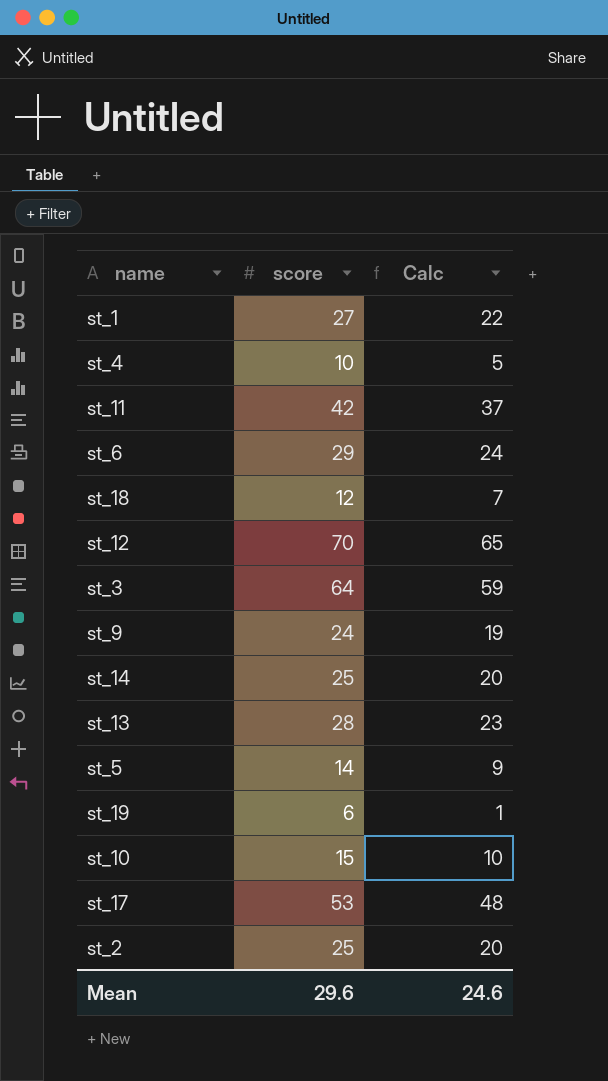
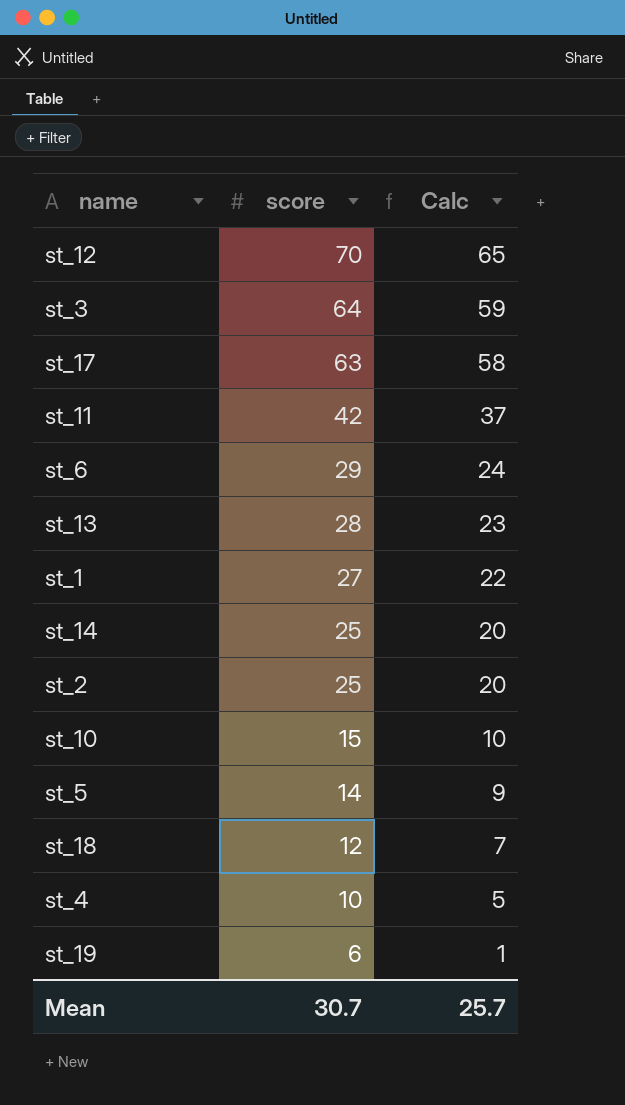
row order: none -> score descending
row st_9: 24 | 19 -> none
st_17 | score: 53 -> 63
st_17 | Calc: 48 -> 58
Mean | score: 29.6 -> 30.7
Mean | Calc: 24.6 -> 25.7

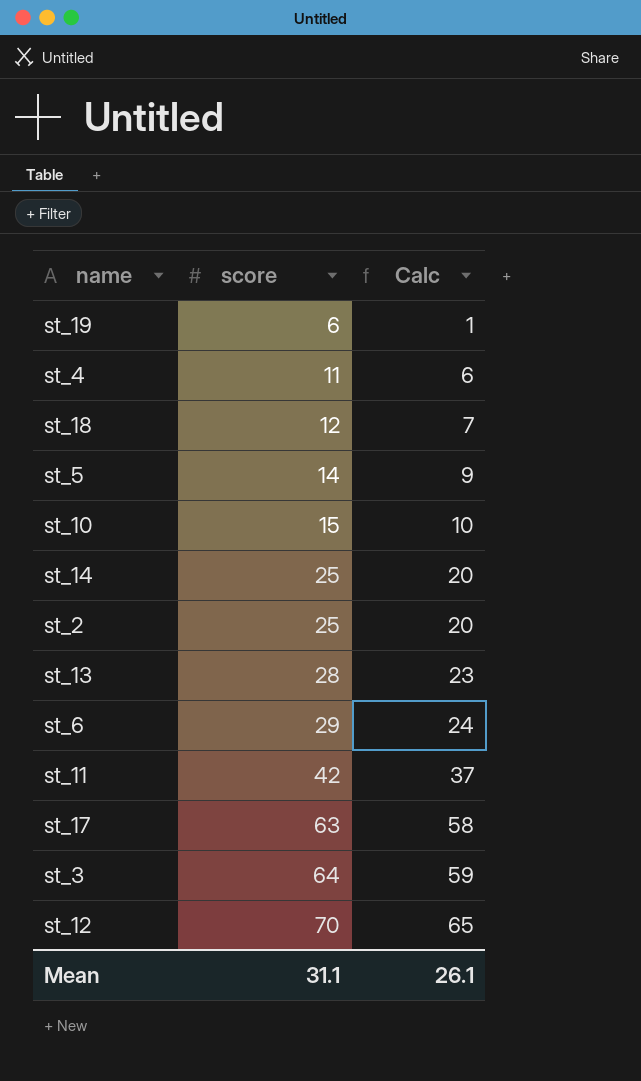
row order: score descending -> score ascending
row st_1: 27 | 22 -> none
st_4 | score: 10 -> 11
st_4 | Calc: 5 -> 6
Mean | score: 30.7 -> 31.1
Mean | Calc: 25.7 -> 26.1

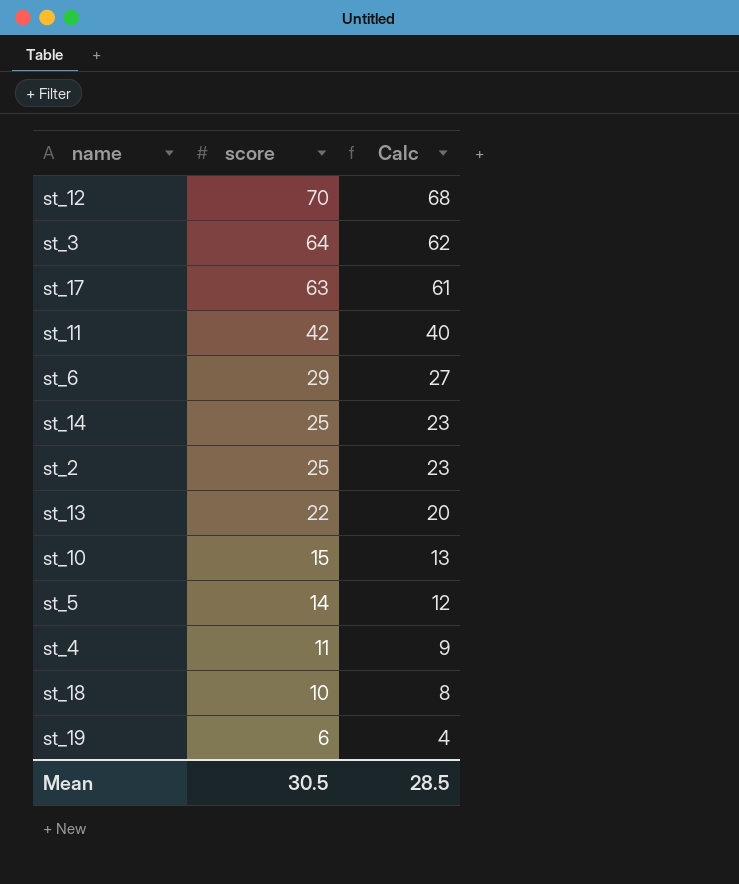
row order: score ascending -> score descending
column Calc | formula: [score] - 5 -> [score] - 2
st_13 | score: 28 -> 22
st_18 | score: 12 -> 10
Mean | score: 31.1 -> 30.5
Mean | Calc: 26.1 -> 28.5

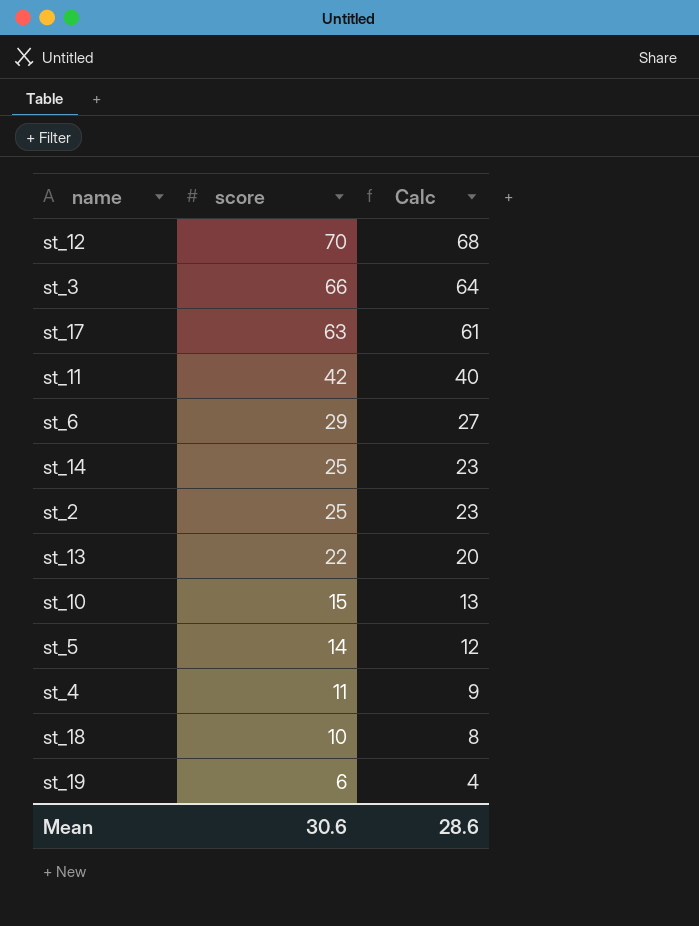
st_3 | score: 64 -> 66
st_3 | Calc: 62 -> 64
Mean | score: 30.5 -> 30.6
Mean | Calc: 28.5 -> 28.6

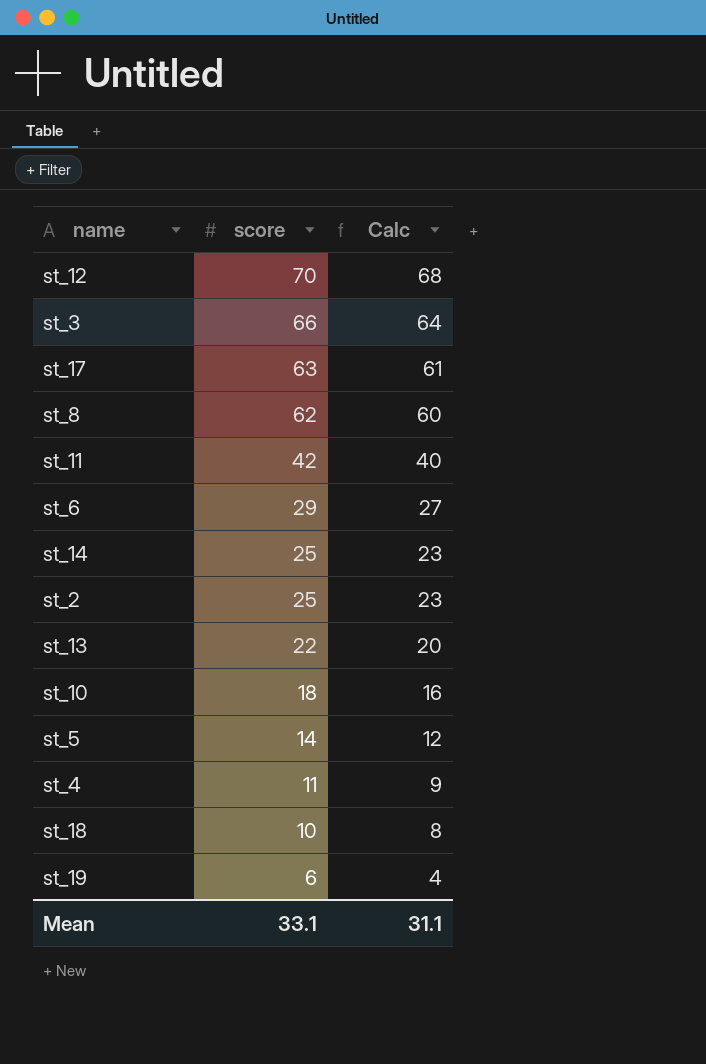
row st_8: none -> 62 | 60
st_10 | score: 15 -> 18
st_10 | Calc: 13 -> 16
Mean | score: 30.6 -> 33.1
Mean | Calc: 28.6 -> 31.1

